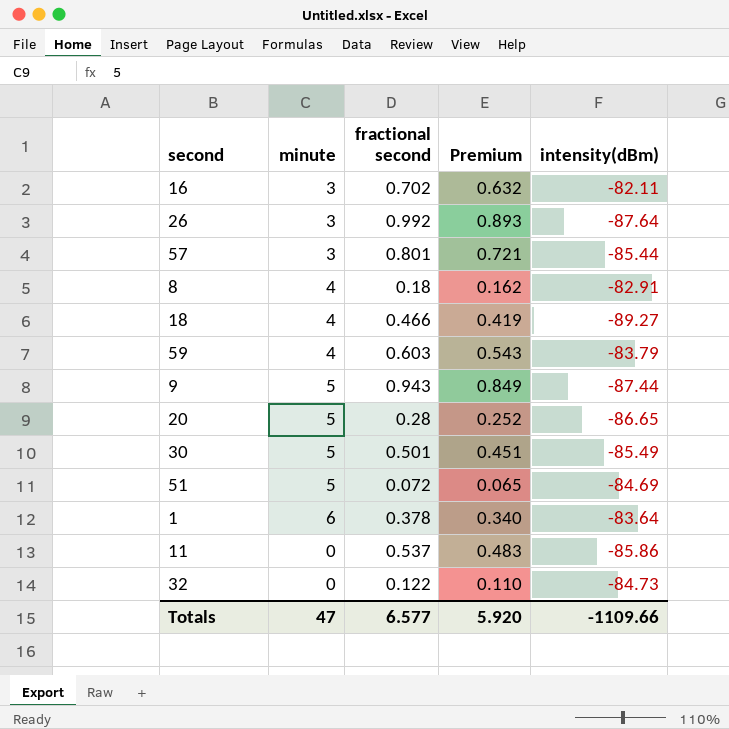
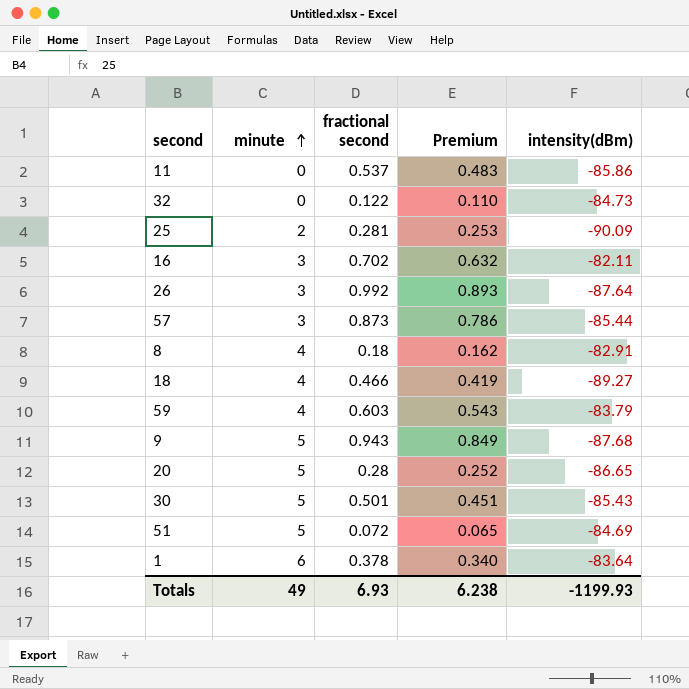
row order: none -> minute ascending
row 25: none -> 2 | 0.281 | 0.253 | -90.09
57 | fractional second: 0.801 -> 0.873
57 | Premium: 0.721 -> 0.786
9 | intensity(dBm): -87.44 -> -87.68
30 | intensity(dBm): -85.49 -> -85.43
Totals | minute: 47 -> 49
Totals | fractional second: 6.577 -> 6.93
Totals | Premium: 5.920 -> 6.238
Totals | intensity(dBm): -1109.66 -> -1199.93

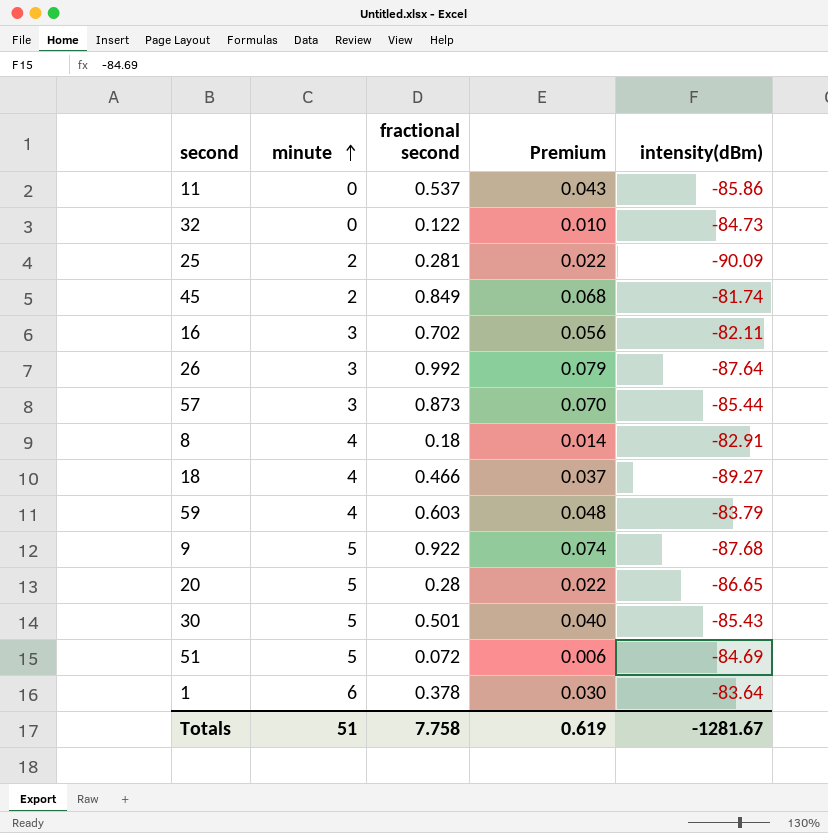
column Premium | formula: [fractional second] * 0.9 -> [fractional second] * 0.08
row 45: none -> 2 | 0.849 | 0.068 | -81.74
9 | fractional second: 0.943 -> 0.922
Totals | minute: 49 -> 51
Totals | fractional second: 6.93 -> 7.758
Totals | Premium: 6.238 -> 0.619
Totals | intensity(dBm): -1199.93 -> -1281.67

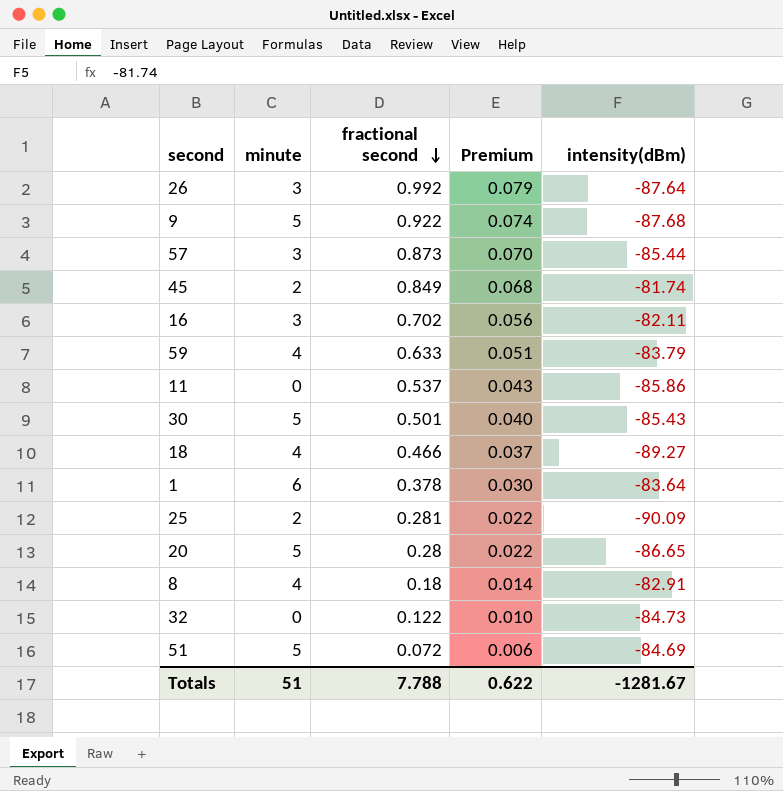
row order: minute ascending -> fractional second descending
59 | fractional second: 0.603 -> 0.633
59 | Premium: 0.048 -> 0.051
Totals | fractional second: 7.758 -> 7.788
Totals | Premium: 0.619 -> 0.622

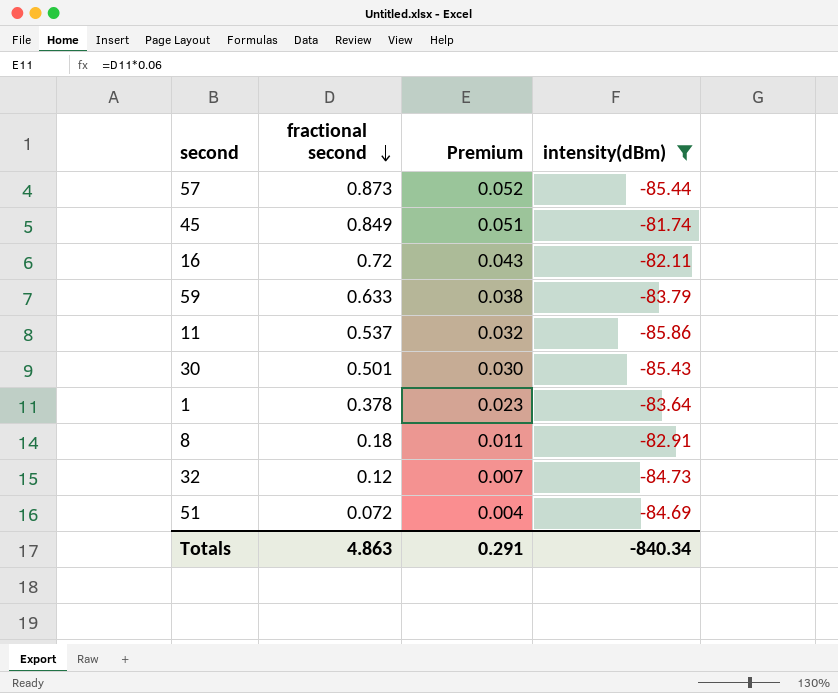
filter: none -> intensity(dBm) >= -85.86
column minute | position: 2 -> none
column Premium | formula: [fractional second] * 0.08 -> [fractional second] * 0.06
16 | fractional second: 0.702 -> 0.72
32 | fractional second: 0.122 -> 0.12
Totals | fractional second: 7.788 -> 4.863
Totals | Premium: 0.622 -> 0.291
Totals | intensity(dBm): -1281.67 -> -840.34

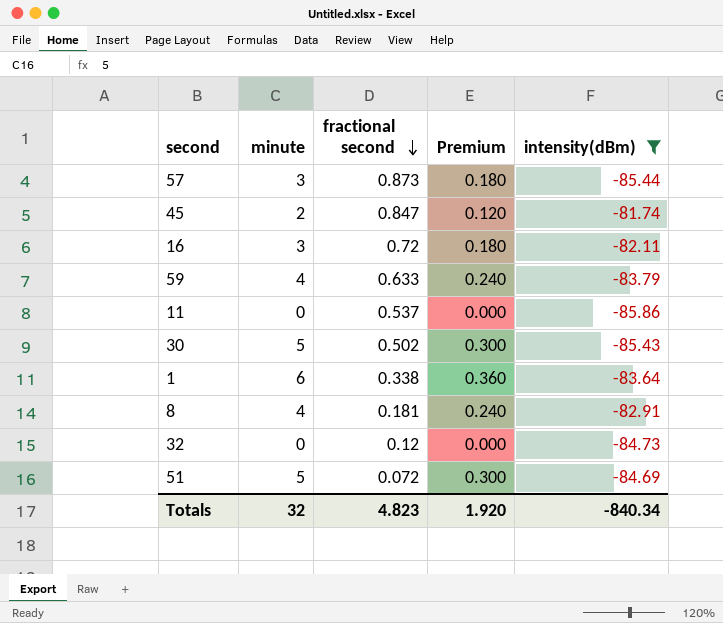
column minute | position: none -> 2
column Premium | formula: [fractional second] * 0.06 -> [minute] * 0.06
45 | fractional second: 0.849 -> 0.847
30 | fractional second: 0.501 -> 0.502
1 | fractional second: 0.378 -> 0.338
8 | fractional second: 0.18 -> 0.181
Totals | fractional second: 4.863 -> 4.823
Totals | Premium: 0.291 -> 1.920

